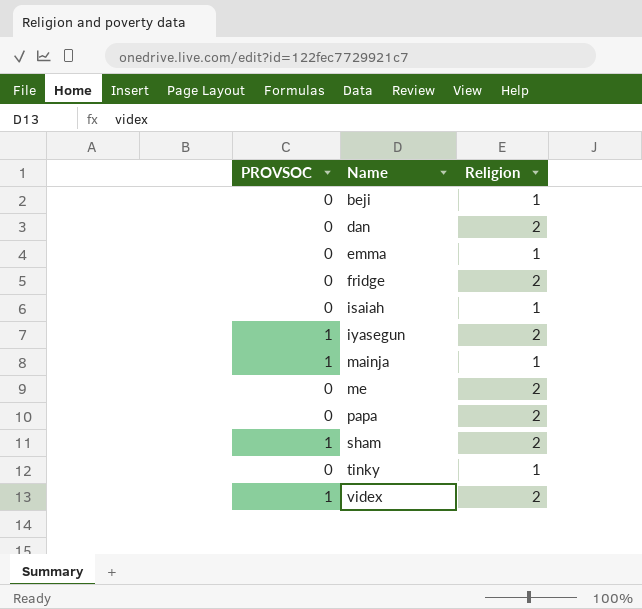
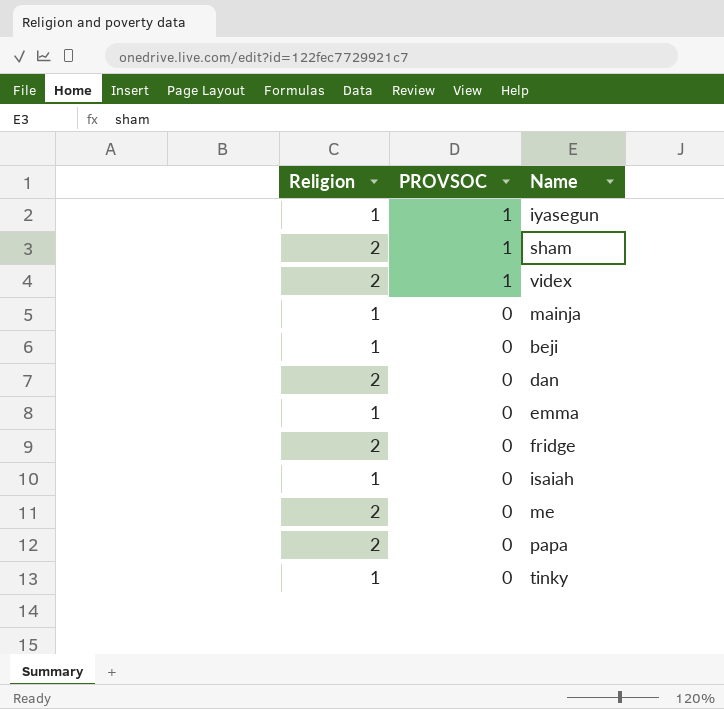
row order: Name ascending -> PROVSOC descending
column Religion | position: 3 -> 1
iyasegun | Religion: 2 -> 1
mainja | PROVSOC: 1 -> 0

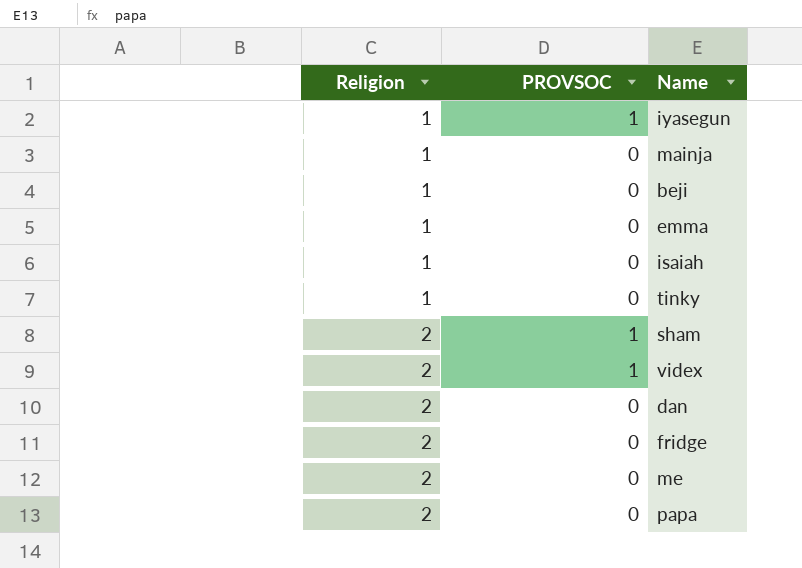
row order: PROVSOC descending -> Religion ascending

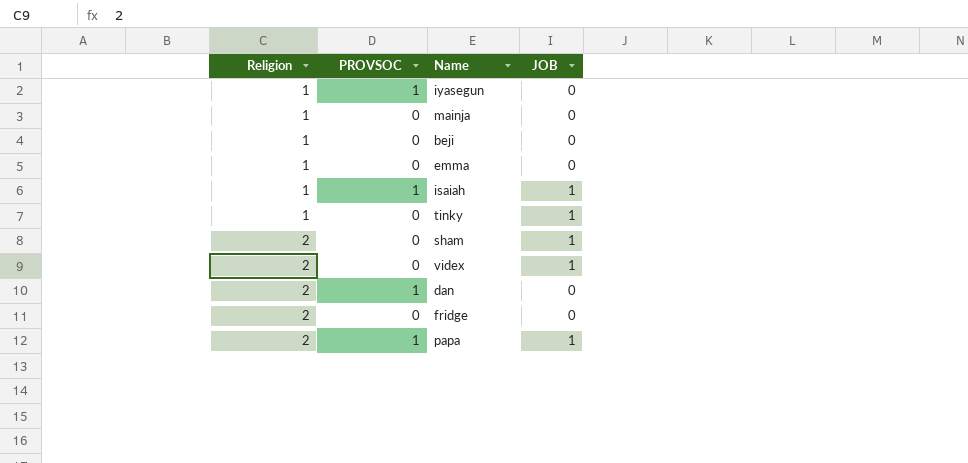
column JOB | position: none -> 4
row me: 2 | 0 -> none
isaiah | PROVSOC: 0 -> 1
sham | PROVSOC: 1 -> 0
videx | PROVSOC: 1 -> 0
dan | PROVSOC: 0 -> 1
papa | PROVSOC: 0 -> 1

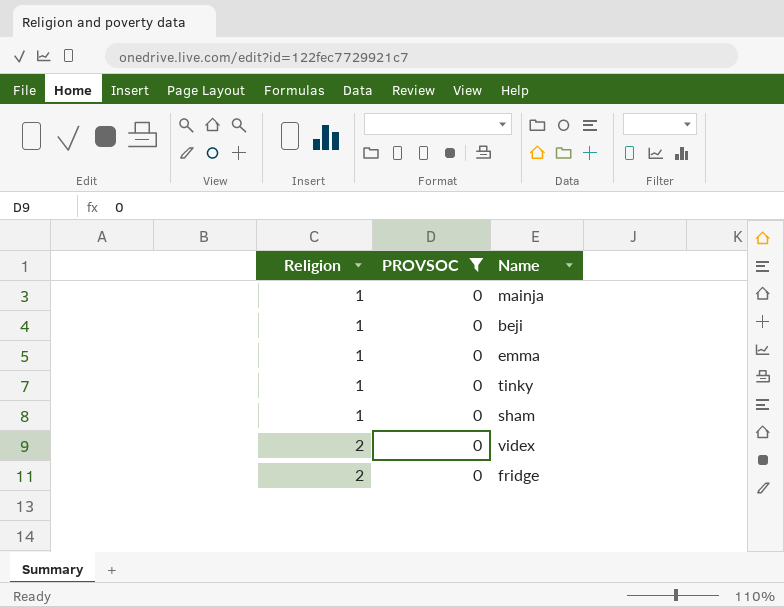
filter: none -> PROVSOC = 0
column JOB | position: 4 -> none
sham | Religion: 2 -> 1

